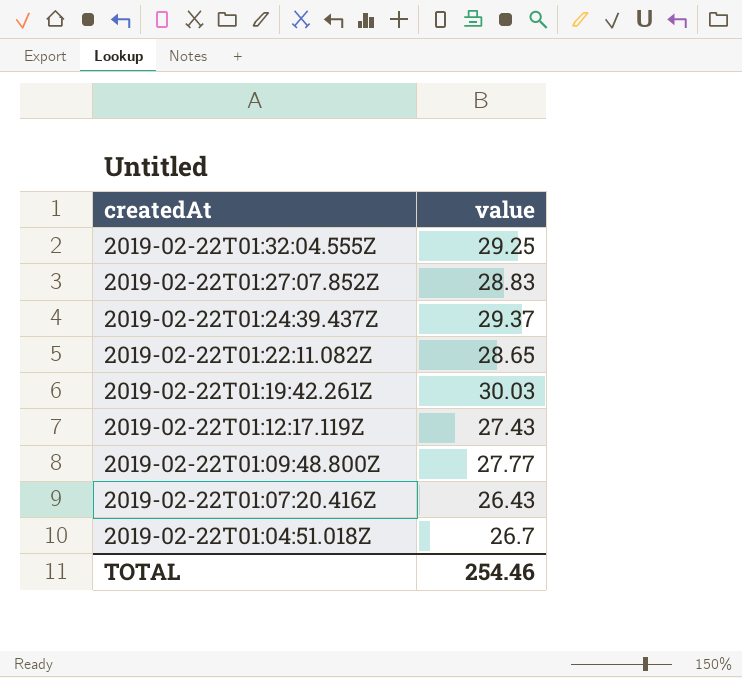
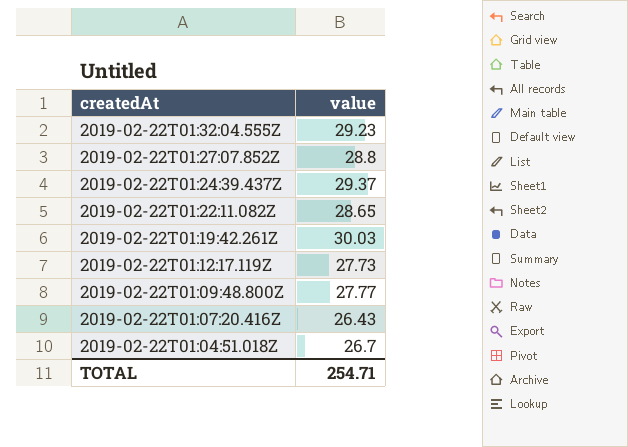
2019-02-22T01:32:04.555Z | value: 29.25 -> 29.23
2019-02-22T01:27:07.852Z | value: 28.83 -> 28.8
2019-02-22T01:12:17.119Z | value: 27.43 -> 27.73
TOTAL | value: 254.46 -> 254.71

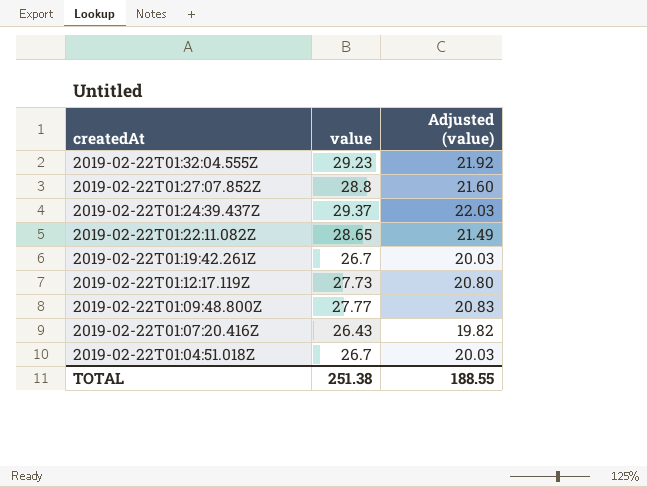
column Adjusted (value) | formula: none -> [value] * 0.75
2019-02-22T01:19:42.261Z | value: 30.03 -> 26.7
TOTAL | value: 254.71 -> 251.38

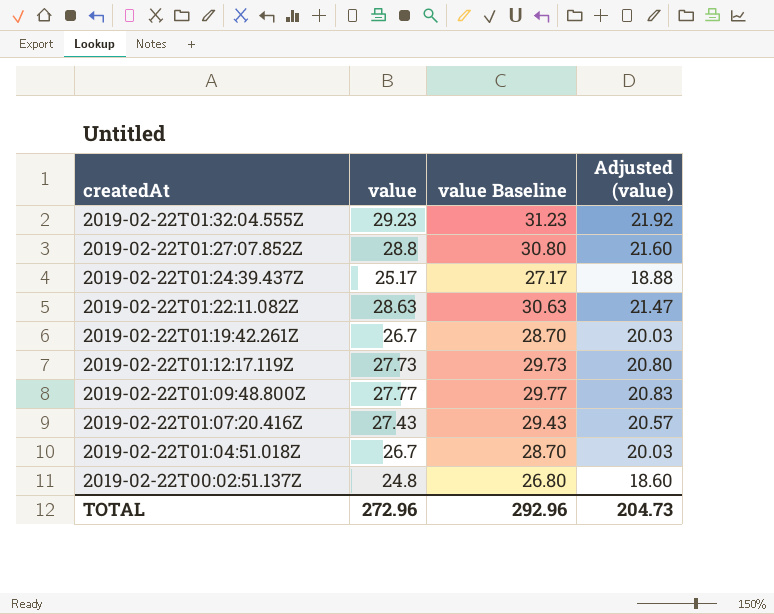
column value Baseline | formula: none -> [value] + 2
2019-02-22T01:24:39.437Z | value: 29.37 -> 25.17
2019-02-22T01:24:39.437Z | Adjusted (value): 22.03 -> 18.88
2019-02-22T01:22:11.082Z | value: 28.65 -> 28.63
2019-02-22T01:22:11.082Z | Adjusted (value): 21.49 -> 21.47
2019-02-22T01:07:20.416Z | value: 26.43 -> 27.43
2019-02-22T01:07:20.416Z | Adjusted (value): 19.82 -> 20.57
row 2019-02-22T00:02:51.137Z: none -> 24.8 | 26.80 | 18.60
TOTAL | value: 251.38 -> 272.96
TOTAL | Adjusted (value): 188.55 -> 204.73

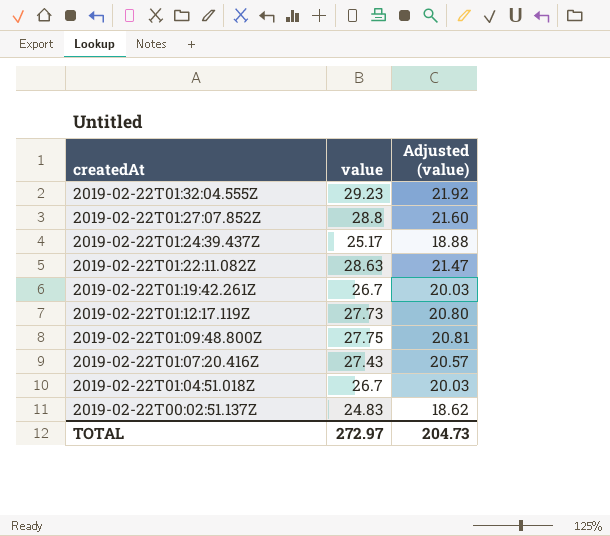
column value Baseline | formula: [value] + 2 -> none
2019-02-22T01:09:48.800Z | value: 27.77 -> 27.75
2019-02-22T01:09:48.800Z | Adjusted (value): 20.83 -> 20.81
2019-02-22T00:02:51.137Z | value: 24.8 -> 24.83
2019-02-22T00:02:51.137Z | Adjusted (value): 18.60 -> 18.62
TOTAL | value: 272.96 -> 272.97

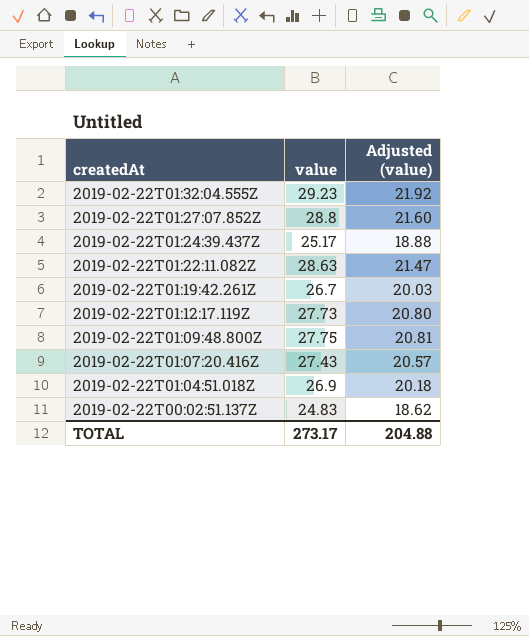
2019-02-22T01:04:51.018Z | value: 26.7 -> 26.9
2019-02-22T01:04:51.018Z | Adjusted (value): 20.03 -> 20.18
TOTAL | value: 272.97 -> 273.17
TOTAL | Adjusted (value): 204.73 -> 204.88

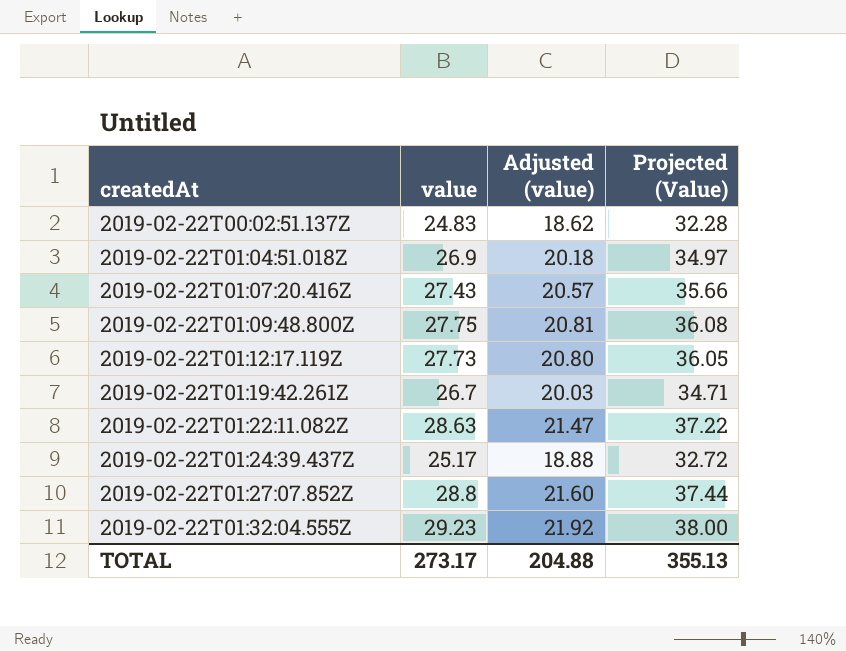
row order: createdAt descending -> createdAt ascending
column Projected (Value) | formula: none -> [value] * 1.3

